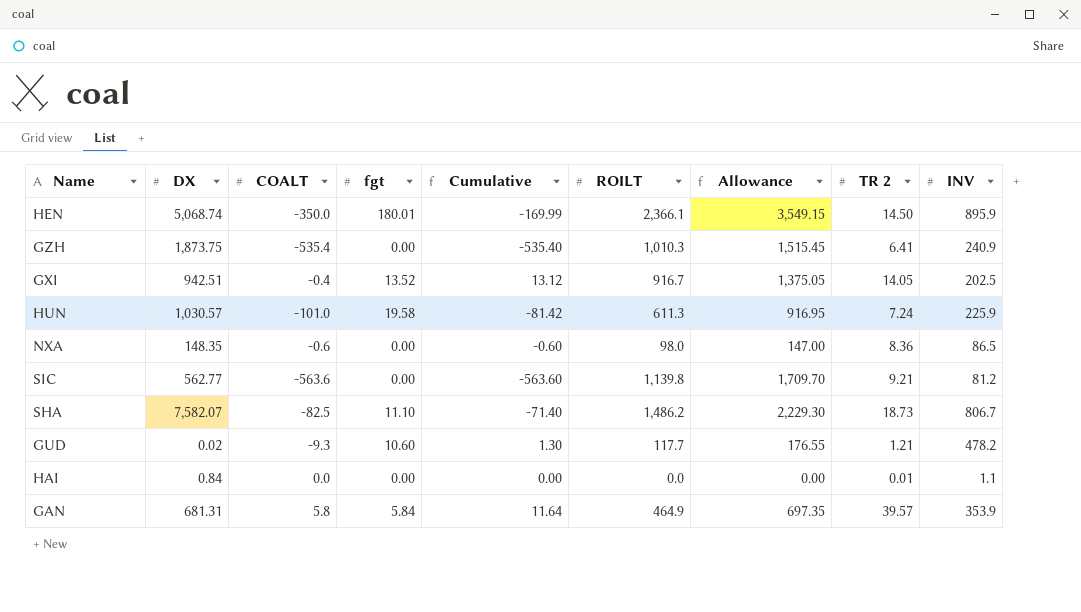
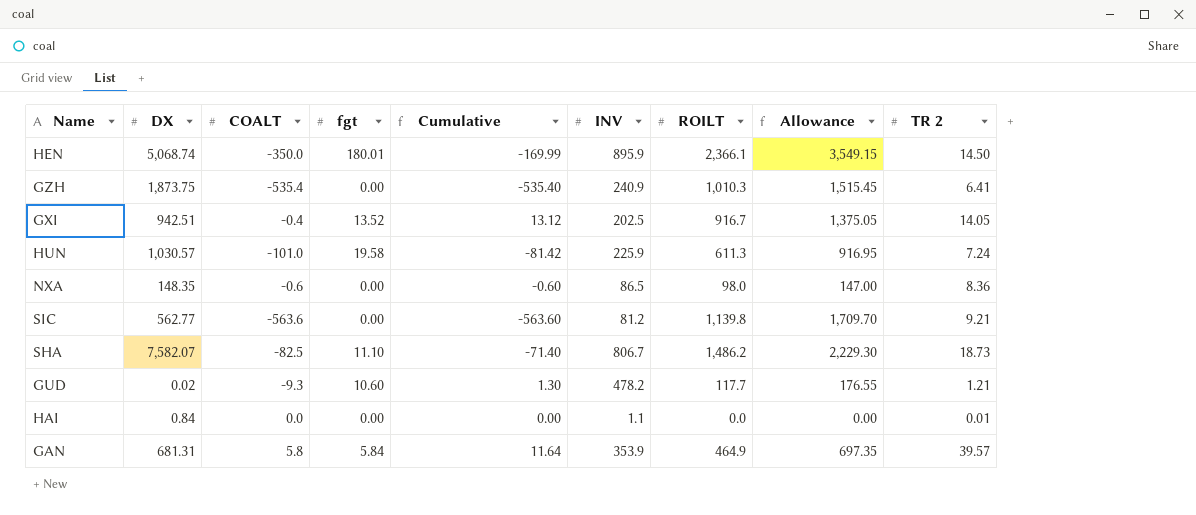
column INV | position: 9 -> 6

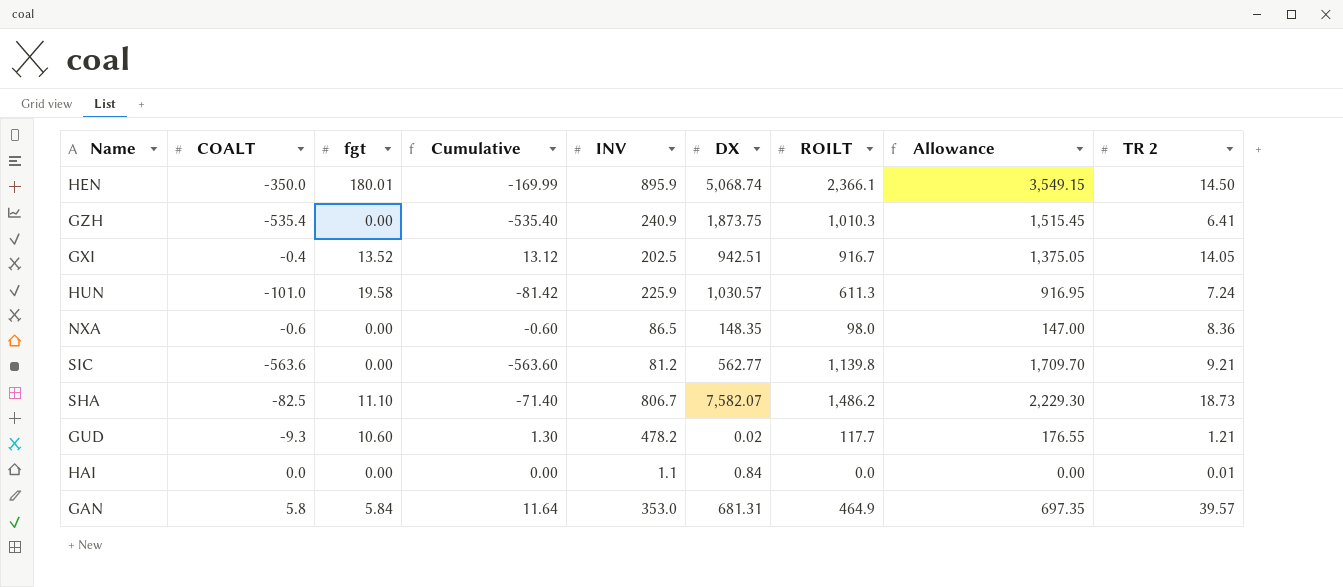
column DX | position: 2 -> 6
GAN | INV: 353.9 -> 353.0

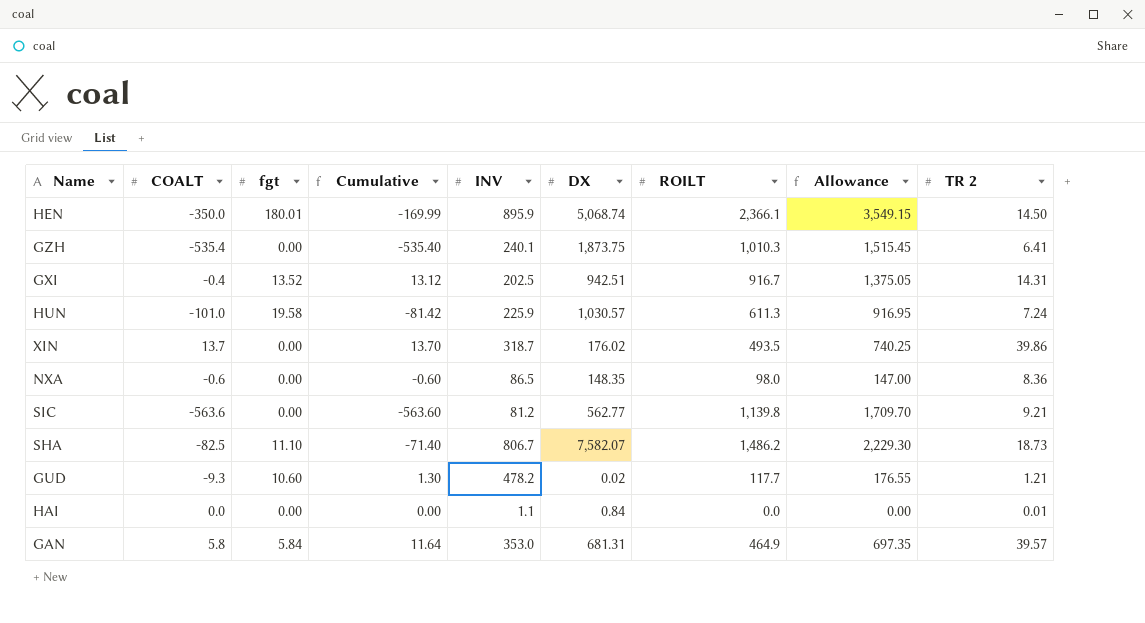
GZH | INV: 240.9 -> 240.1
GXI | TR 2: 14.05 -> 14.31
row XIN: none -> 13.7 | 0.00 | 13.70 | 318.7 | 176.02 | 493.5 | 740.25 | 39.86

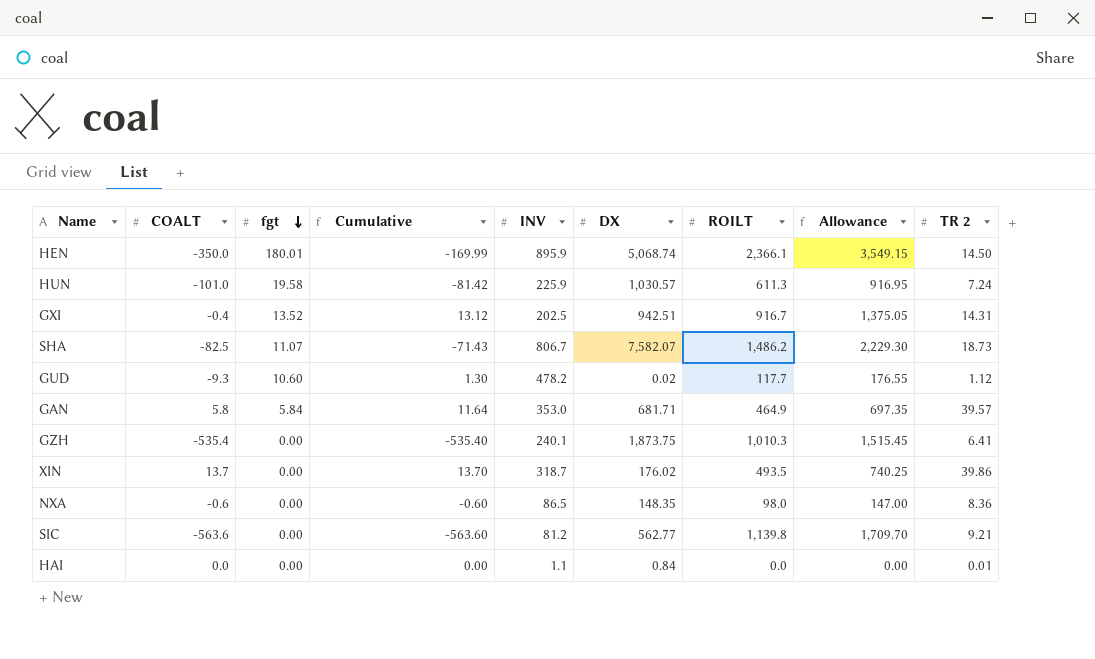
row order: none -> fgt descending
SHA | fgt: 11.10 -> 11.07
SHA | Cumulative: -71.40 -> -71.43
GUD | TR 2: 1.21 -> 1.12
GAN | DX: 681.31 -> 681.71

